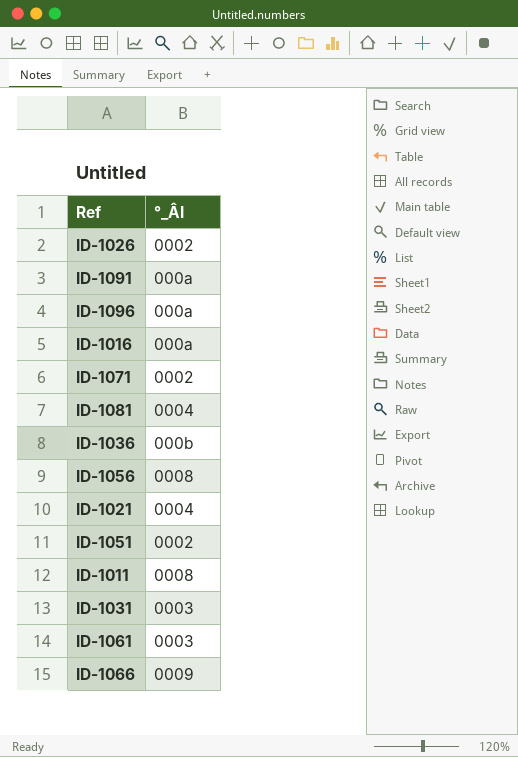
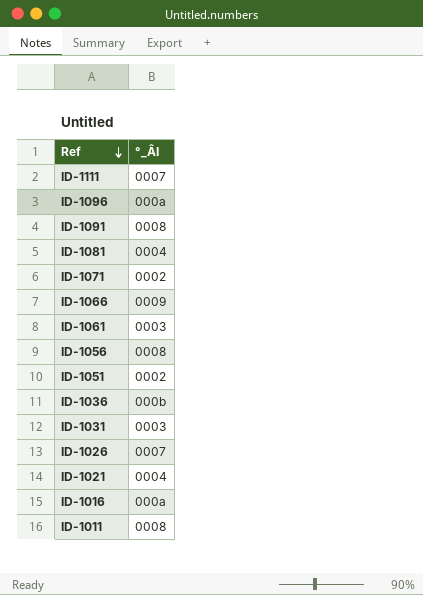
row order: none -> Ref descending
row ID-1111: none -> 0007
ID-1091 | °_ÂI: 000a -> 0008
ID-1026 | °_ÂI: 0002 -> 0007

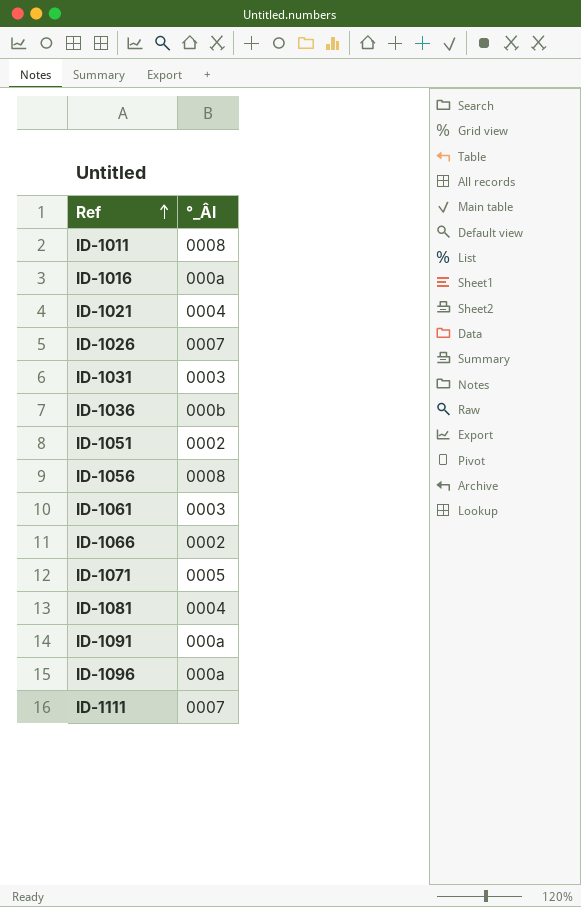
row order: Ref descending -> Ref ascending
ID-1066 | °_ÂI: 0009 -> 0002
ID-1071 | °_ÂI: 0002 -> 0005
ID-1091 | °_ÂI: 0008 -> 000a

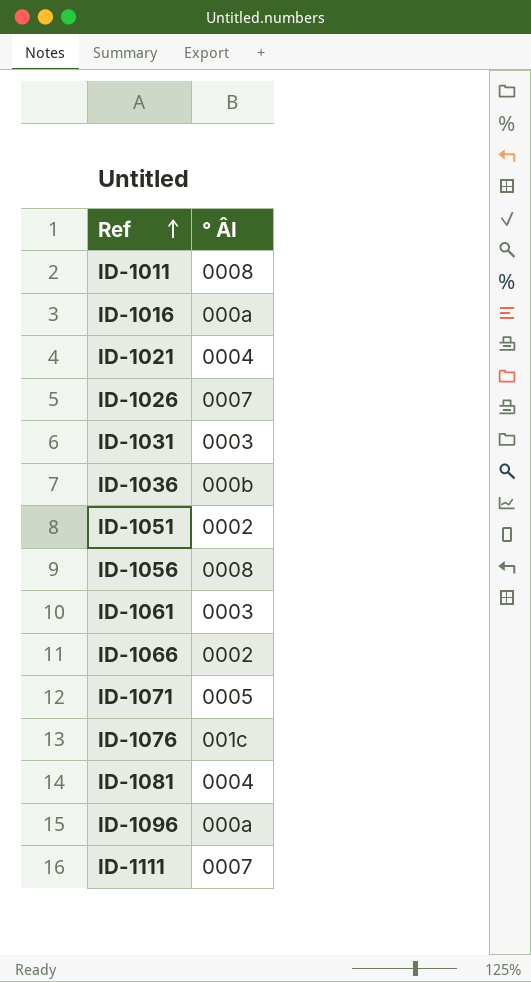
column name: °_ÂI -> ° ÂI
row ID-1091: 000a -> none
row ID-1076: none -> 001c

